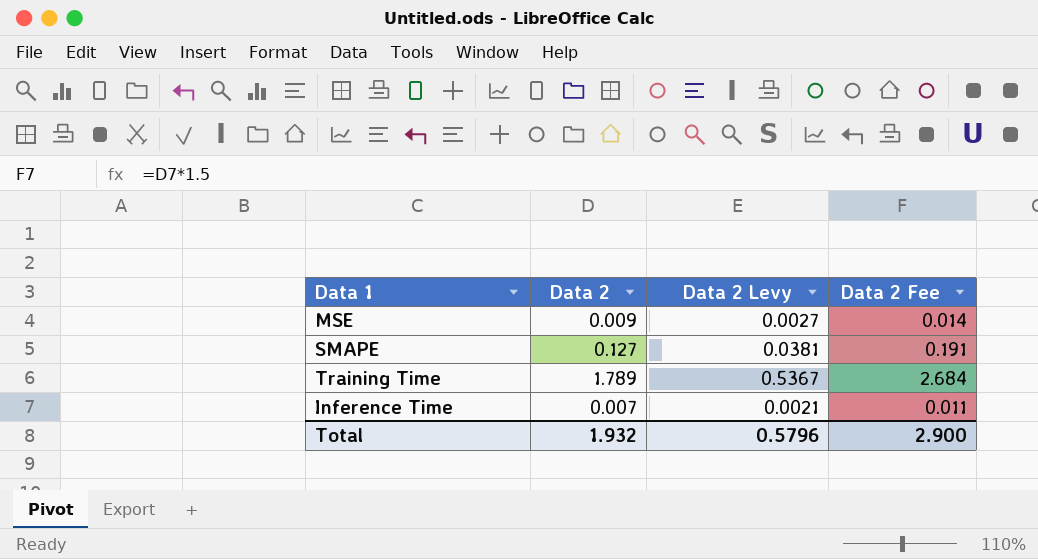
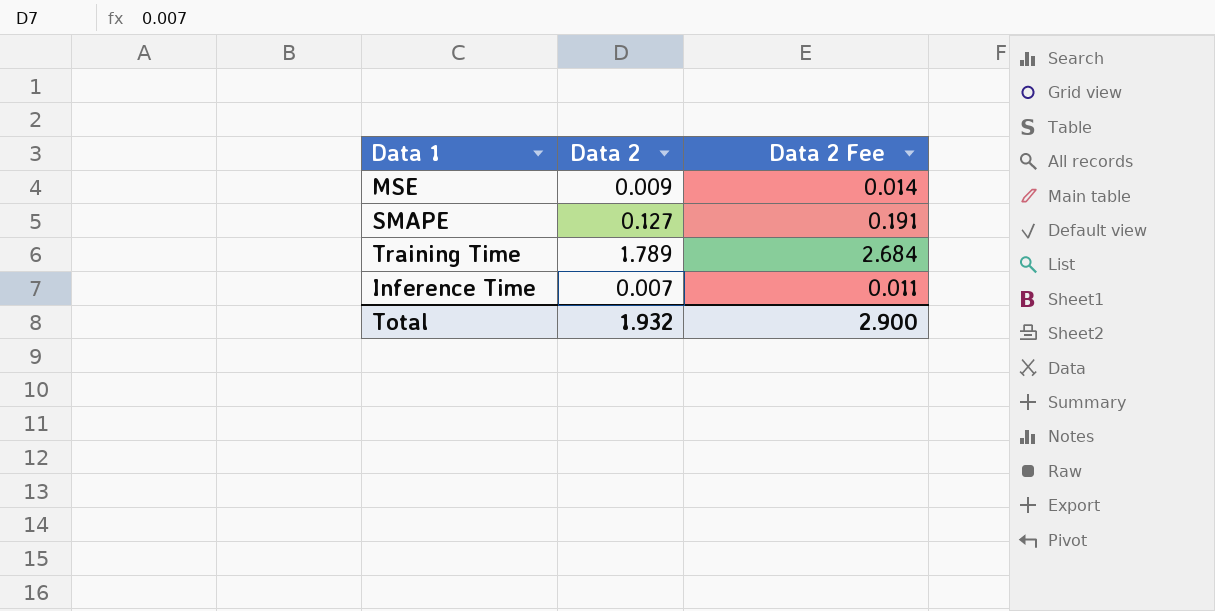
column Data 2 Levy | formula: [Data 2] * 0.3 -> none

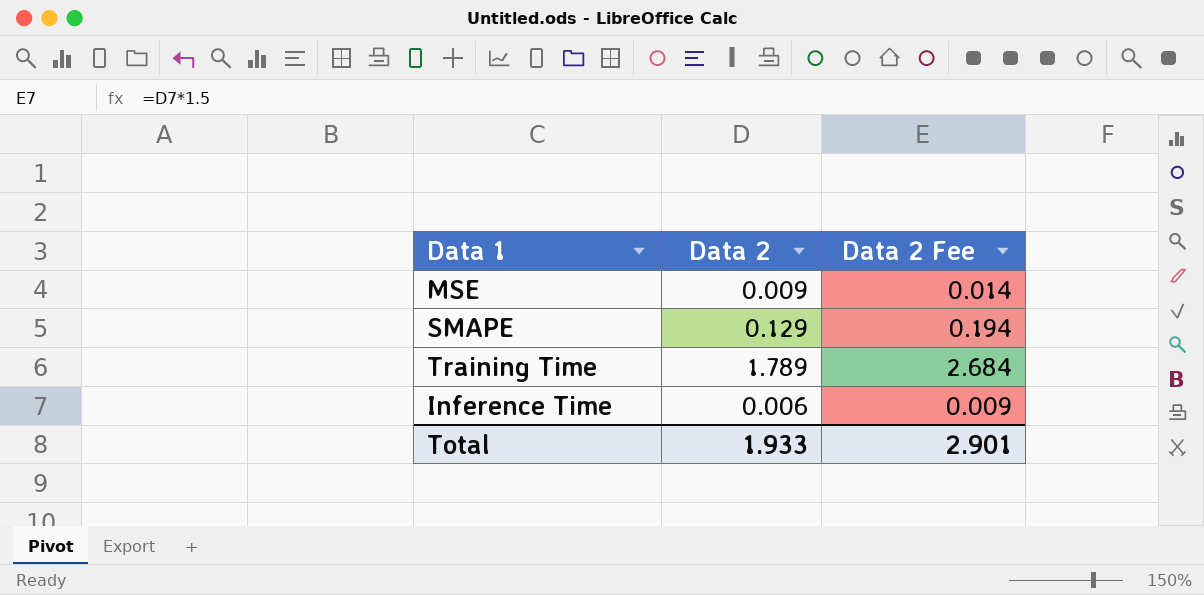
SMAPE | Data 2: 0.127 -> 0.129
SMAPE | Data 2 Fee: 0.191 -> 0.194
Inference Time | Data 2: 0.007 -> 0.006
Inference Time | Data 2 Fee: 0.011 -> 0.009
Total | Data 2: 1.932 -> 1.933
Total | Data 2 Fee: 2.900 -> 2.901

